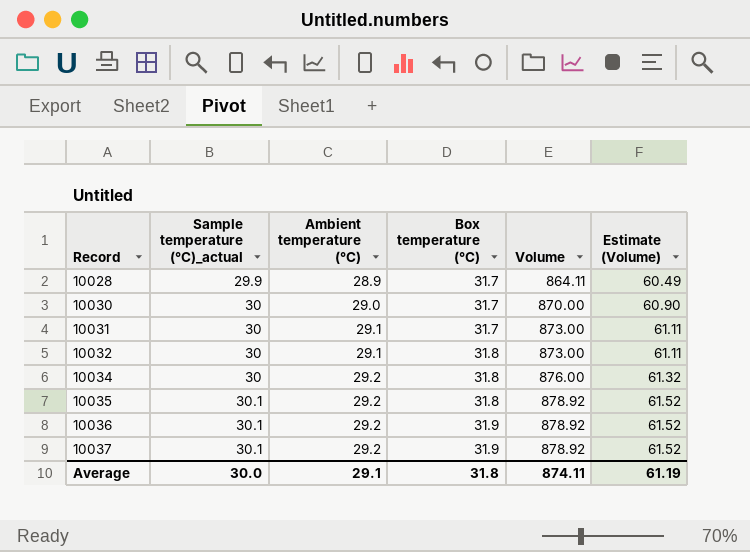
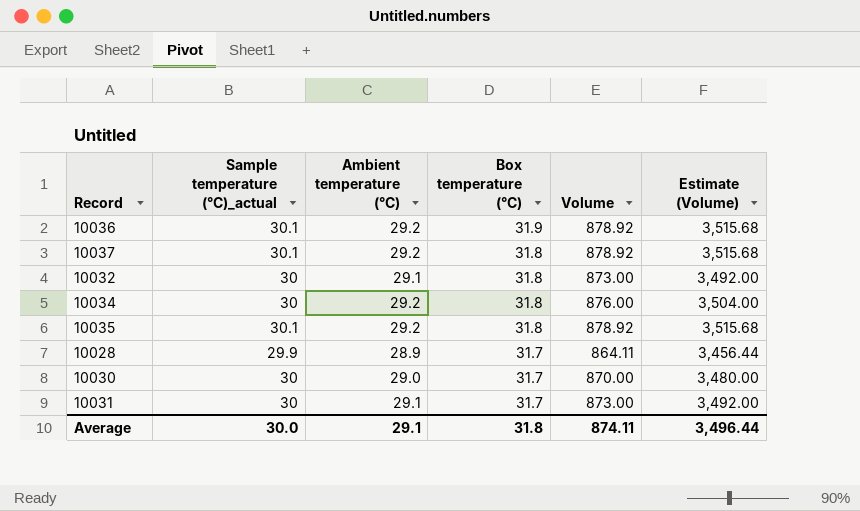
row order: Record ascending -> Box temperature (°C) descending
column Estimate (Volume) | formula: [Volume] * 0.07 -> [Volume] * 4
10037 | Box temperature (°C): 31.9 -> 31.8
Average | Estimate (Volume): 61.19 -> 3,496.44

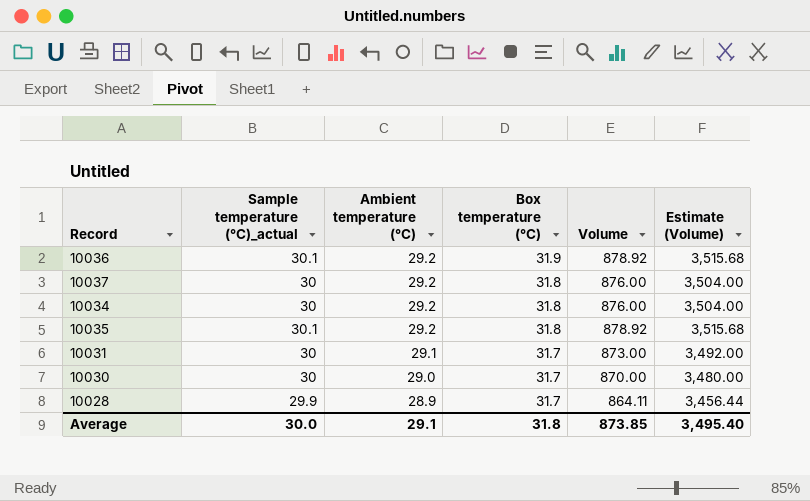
row order: Box temperature (°C) descending -> Ambient temperature (°C) descending
row 10032: 30 | 29.1 | 31.8 | 873.00 | 3,492.00 -> none
10037 | Sample temperature (°C)_actual: 30.1 -> 30
10037 | Volume: 878.92 -> 876.00
10037 | Estimate (Volume): 3,515.68 -> 3,504.00
Average | Volume: 874.11 -> 873.85
Average | Estimate (Volume): 3,496.44 -> 3,495.40

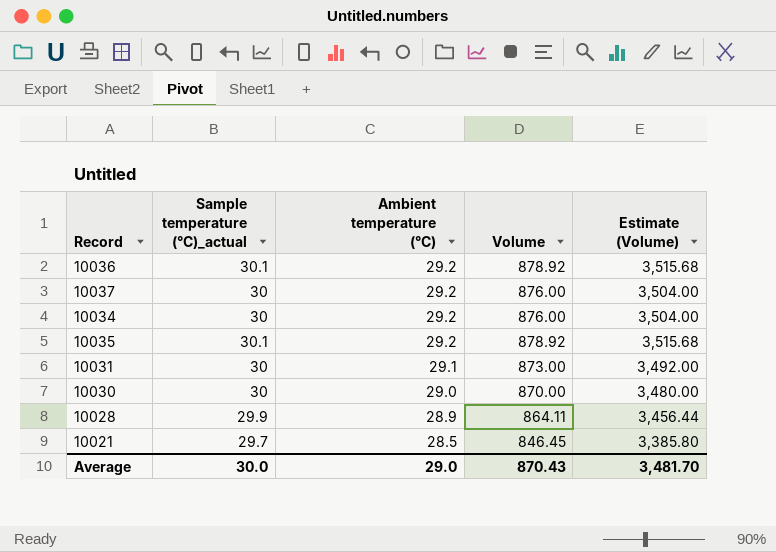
column Box temperature (°C) | position: 4 -> none
row 10021: none -> 29.7 | 28.5 | 846.45 | 3,385.80
Average | Ambient temperature (°C): 29.1 -> 29.0
Average | Volume: 873.85 -> 870.43
Average | Estimate (Volume): 3,495.40 -> 3,481.70

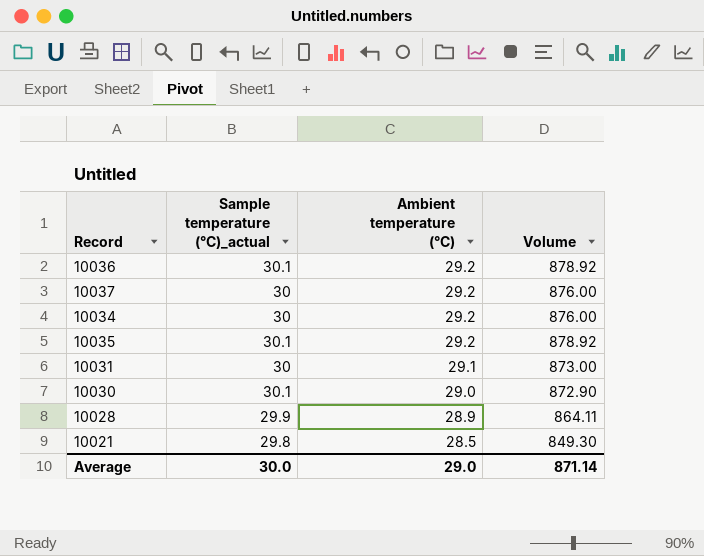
column Estimate (Volume) | formula: [Volume] * 4 -> none
10030 | Sample temperature (°C)_actual: 30 -> 30.1
10030 | Volume: 870.00 -> 872.90
10021 | Sample temperature (°C)_actual: 29.7 -> 29.8
10021 | Volume: 846.45 -> 849.30
Average | Volume: 870.43 -> 871.14

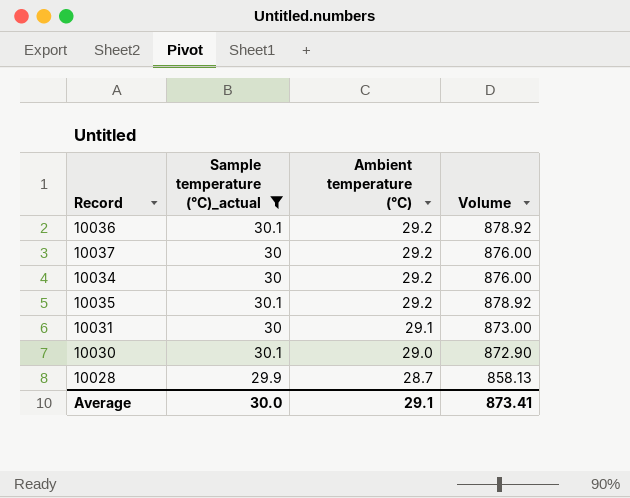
filter: none -> Sample temperature (°C)_actual != 29.8
10028 | Ambient temperature (°C): 28.9 -> 28.7
10028 | Volume: 864.11 -> 858.13
Average | Ambient temperature (°C): 29.0 -> 29.1
Average | Volume: 871.14 -> 873.41

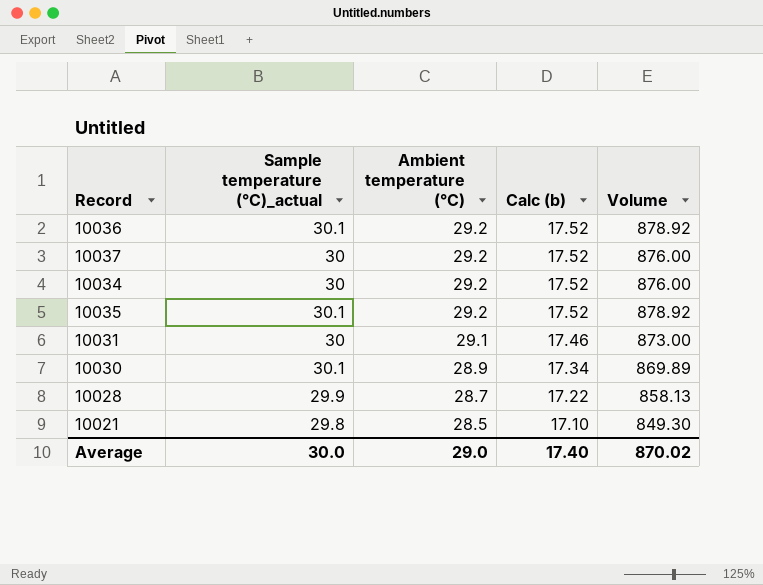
filter: Sample temperature (°C)_actual != 29.8 -> none
column Calc (b) | formula: none -> [Ambient temperature (°C)] * 0.6
10030 | Ambient temperature (°C): 29.0 -> 28.9
10030 | Volume: 872.90 -> 869.89
Average | Ambient temperature (°C): 29.1 -> 29.0
Average | Volume: 873.41 -> 870.02

